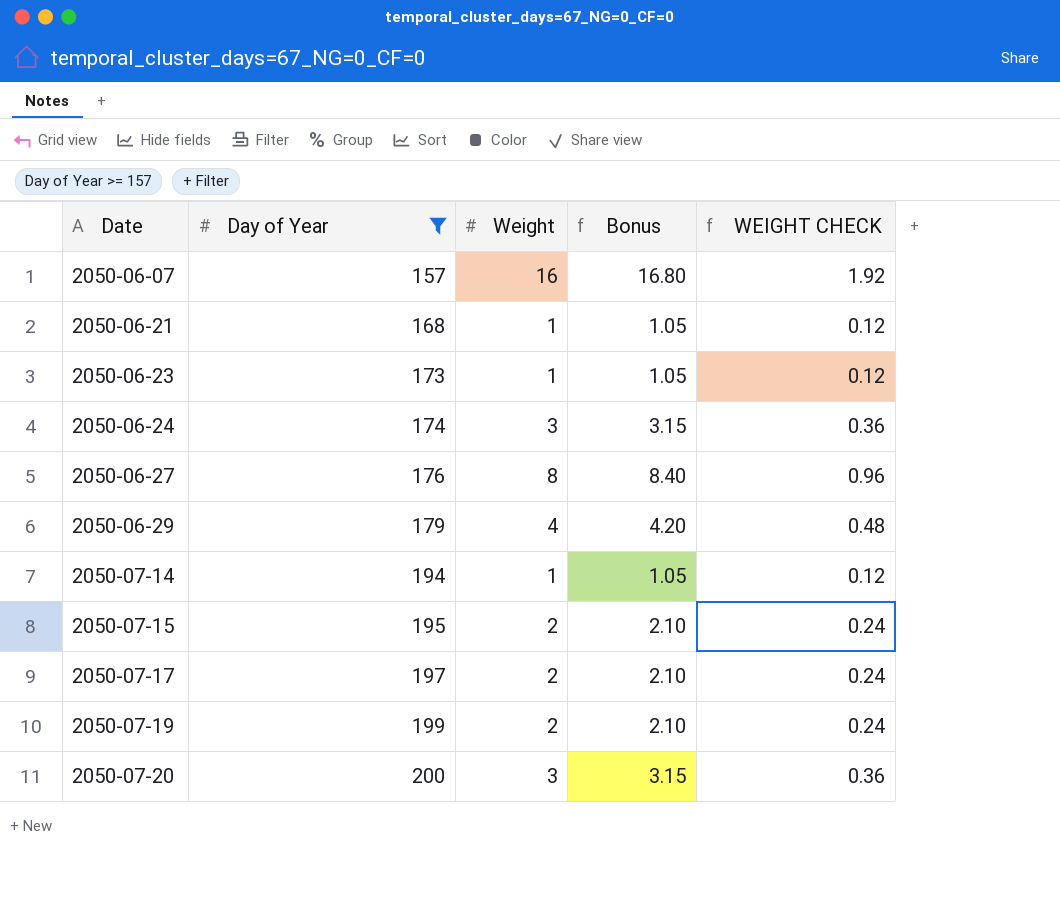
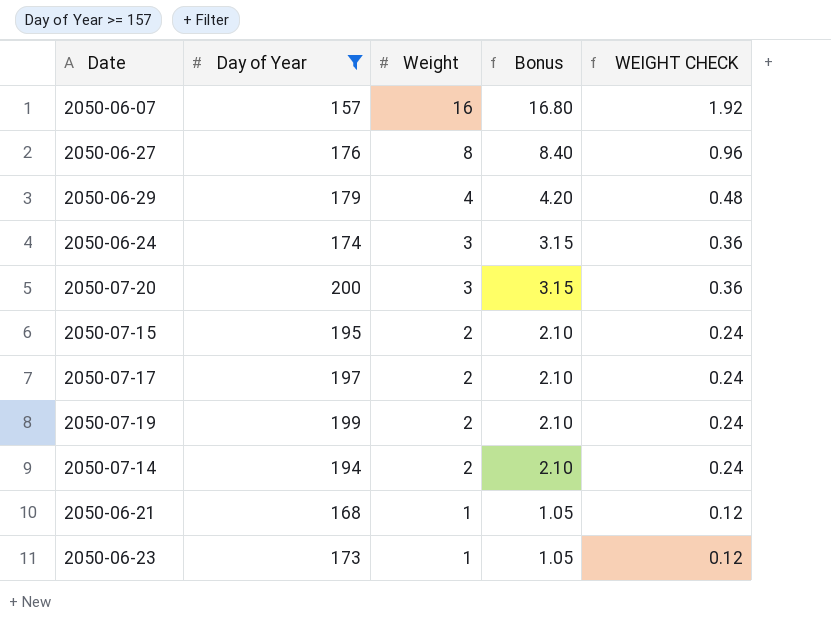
row order: Date ascending -> Weight descending
2050-07-14 | Weight: 1 -> 2
2050-07-14 | Bonus: 1.05 -> 2.10
2050-07-14 | WEIGHT CHECK: 0.12 -> 0.24

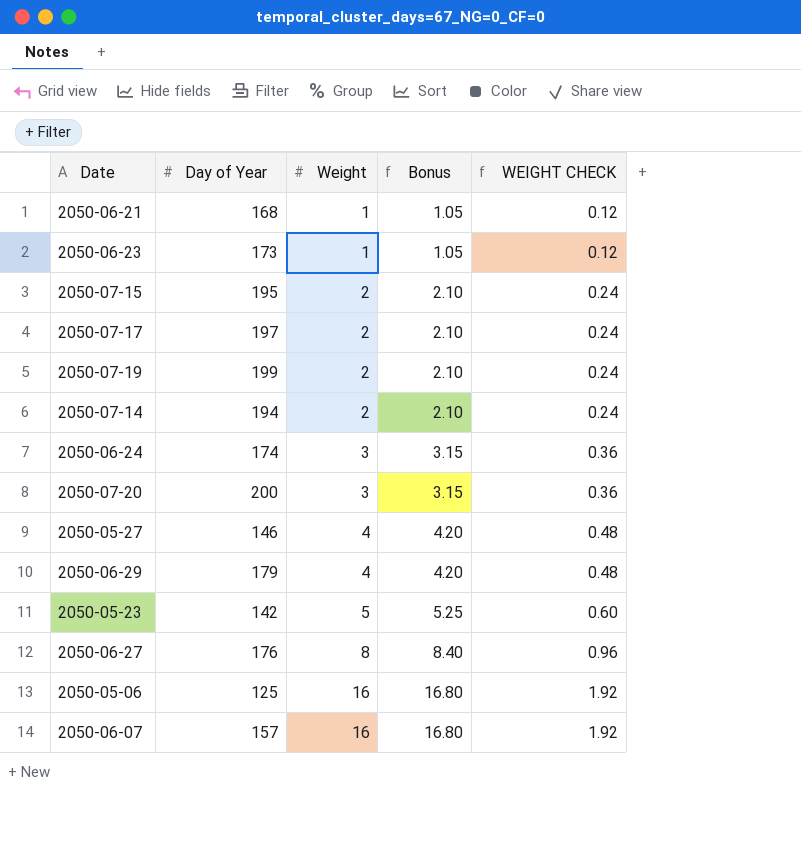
filter: Day of Year >= 157 -> none
row order: Weight descending -> Weight ascending

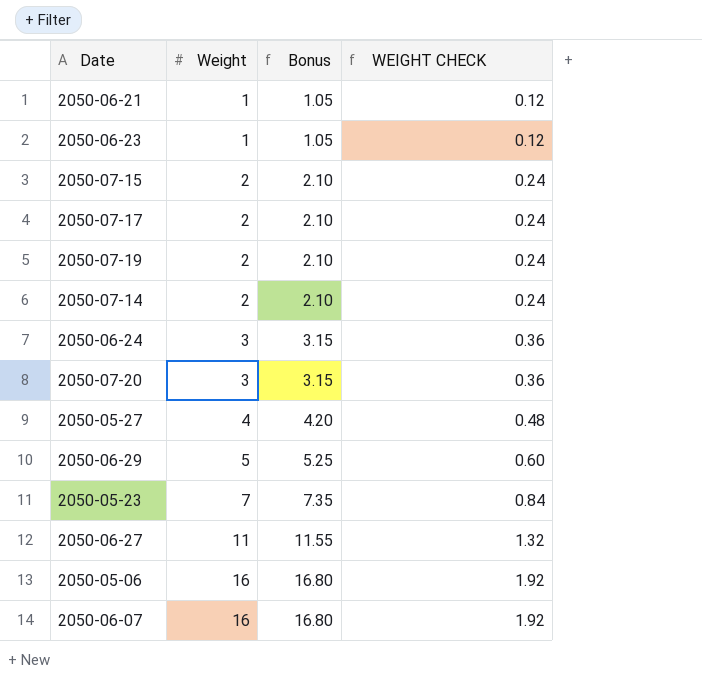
column Day of Year | position: 2 -> none
2050-06-29 | Weight: 4 -> 5
2050-06-29 | Bonus: 4.20 -> 5.25
2050-06-29 | WEIGHT CHECK: 0.48 -> 0.60
2050-05-23 | Weight: 5 -> 7
2050-05-23 | Bonus: 5.25 -> 7.35
2050-05-23 | WEIGHT CHECK: 0.60 -> 0.84
2050-06-27 | Weight: 8 -> 11
2050-06-27 | Bonus: 8.40 -> 11.55
2050-06-27 | WEIGHT CHECK: 0.96 -> 1.32

